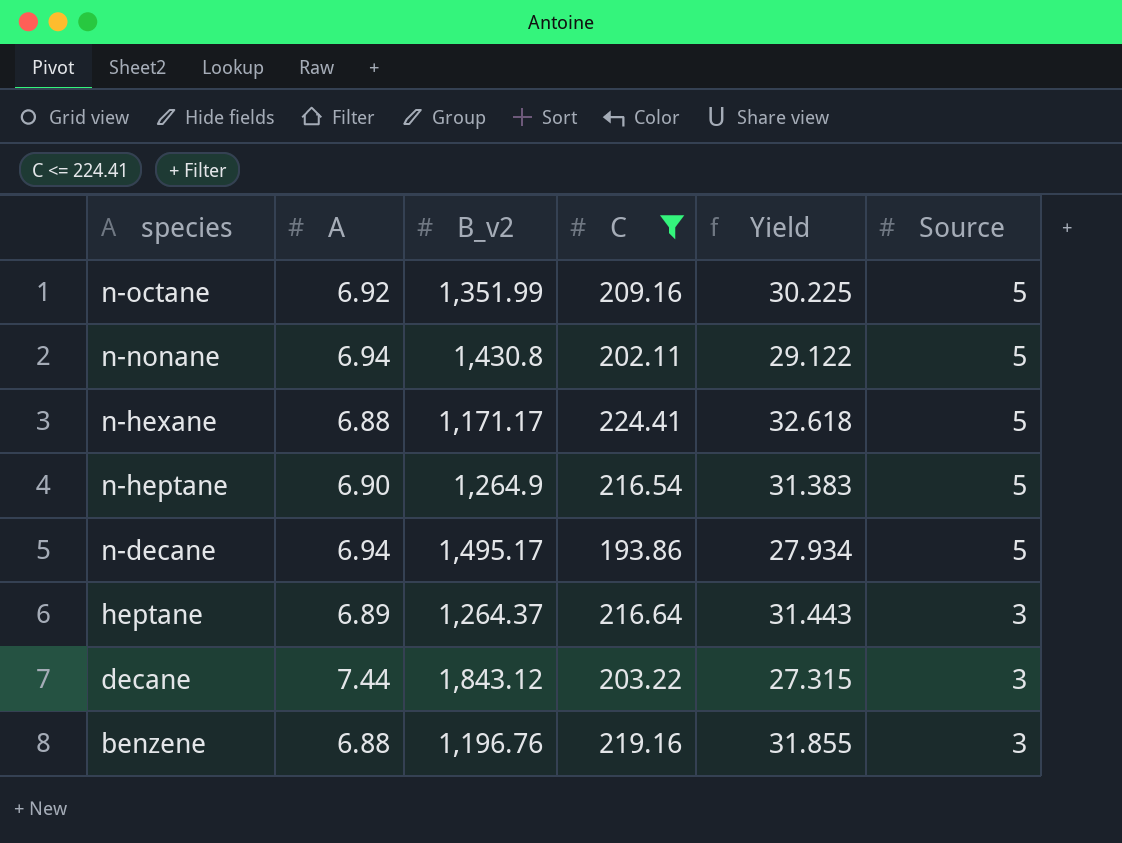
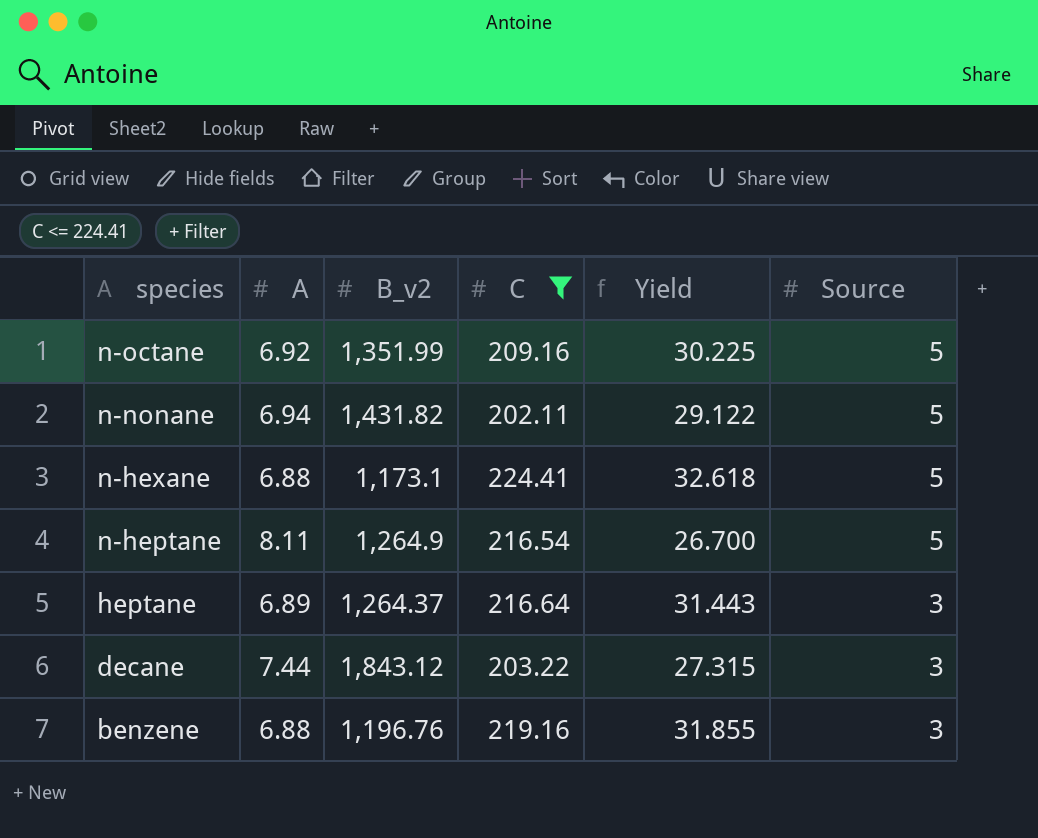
row n-decane: 6.94 | 1,495.17 | 193.86 | 27.934 | 5 -> none
n-nonane | B_v2: 1,430.8 -> 1,431.82
n-hexane | B_v2: 1,171.17 -> 1,173.1
n-heptane | A: 6.90 -> 8.11
n-heptane | Yield: 31.383 -> 26.700

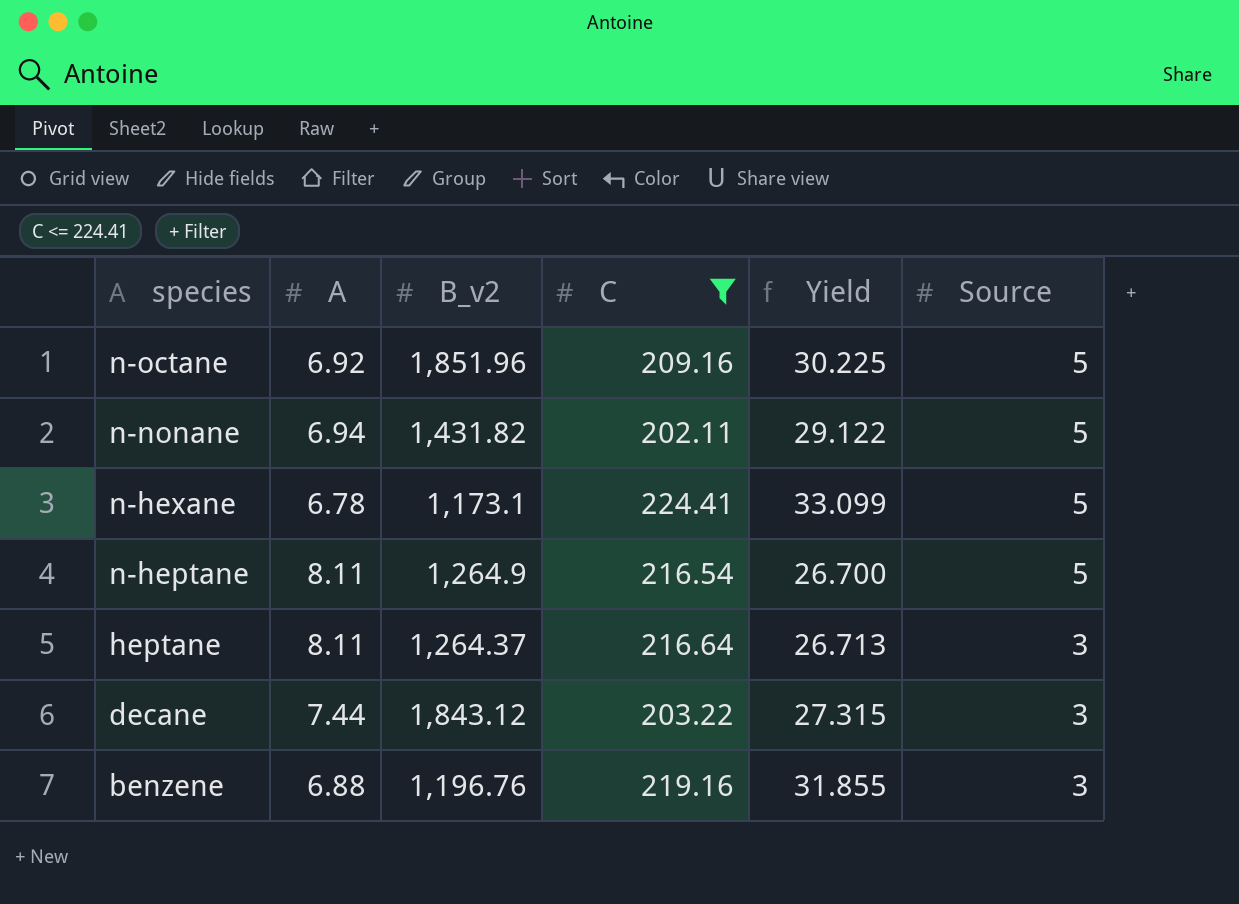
n-octane | B_v2: 1,351.99 -> 1,851.96
n-hexane | A: 6.88 -> 6.78
n-hexane | Yield: 32.618 -> 33.099
heptane | A: 6.89 -> 8.11
heptane | Yield: 31.443 -> 26.713

